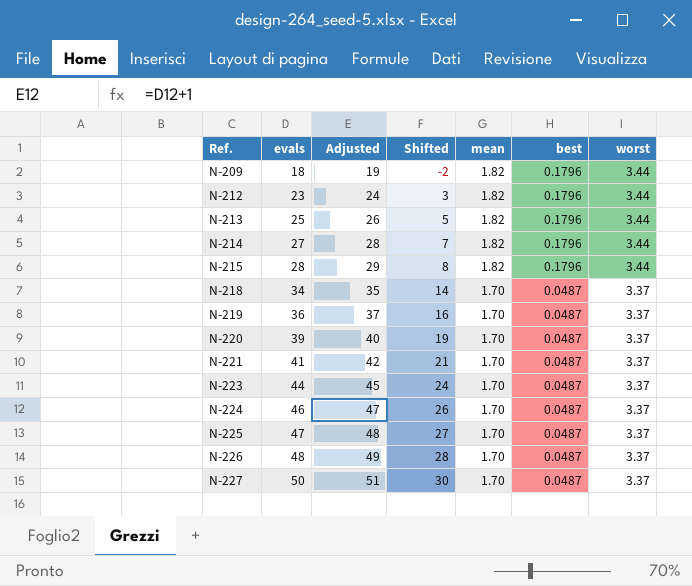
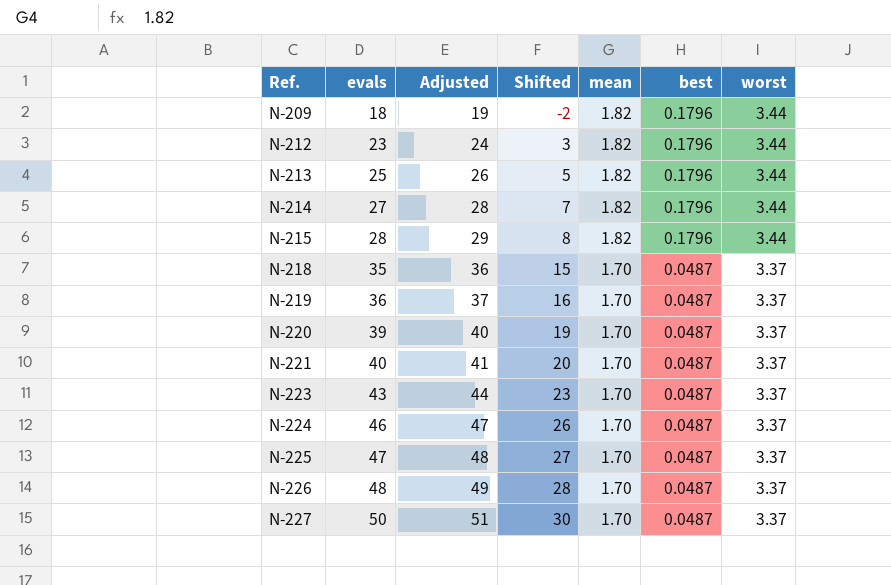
N-218 | evals: 34 -> 35
N-218 | Adjusted: 35 -> 36
N-218 | Shifted: 14 -> 15
N-221 | evals: 41 -> 40
N-221 | Adjusted: 42 -> 41
N-221 | Shifted: 21 -> 20
N-223 | evals: 44 -> 43
N-223 | Adjusted: 45 -> 44
N-223 | Shifted: 24 -> 23

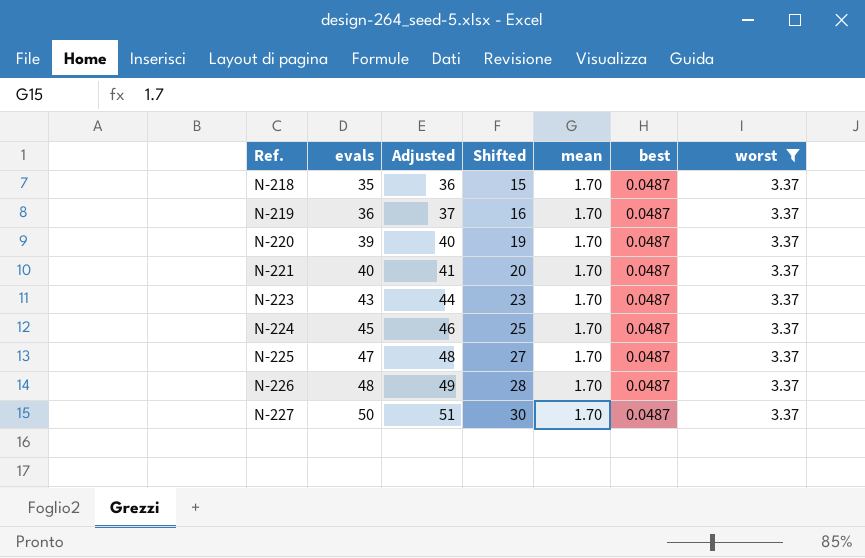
filter: none -> worst = 3.37
N-224 | evals: 46 -> 45
N-224 | Adjusted: 47 -> 46
N-224 | Shifted: 26 -> 25

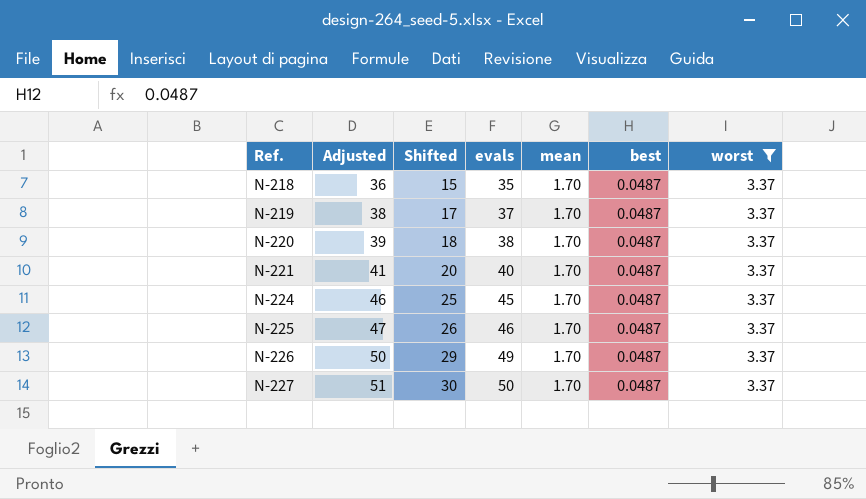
column evals | position: 2 -> 4
row N-223: 43 | 44 | 23 | 1.70 | 0.0487 | 3.37 -> none
N-219 | Adjusted: 37 -> 38
N-219 | Shifted: 16 -> 17
N-219 | evals: 36 -> 37
N-220 | Adjusted: 40 -> 39
N-220 | Shifted: 19 -> 18
N-220 | evals: 39 -> 38
N-225 | Adjusted: 48 -> 47
N-225 | Shifted: 27 -> 26
N-225 | evals: 47 -> 46
N-226 | Adjusted: 49 -> 50
N-226 | Shifted: 28 -> 29
N-226 | evals: 48 -> 49

